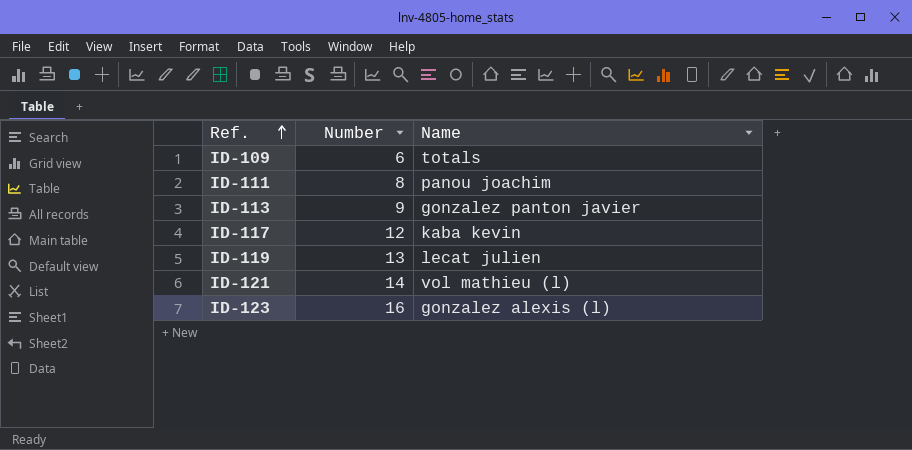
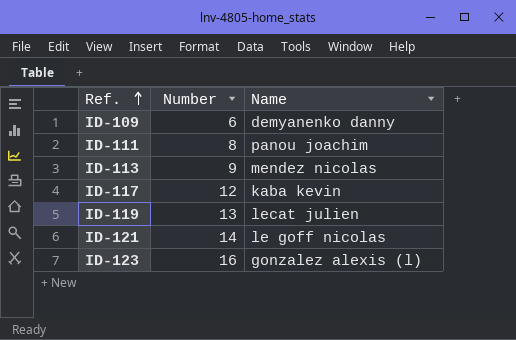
ID-109 | Name: totals -> demyanenko danny
ID-113 | Name: gonzalez panton javier -> mendez nicolas
ID-121 | Name: vol mathieu (l) -> le goff nicolas

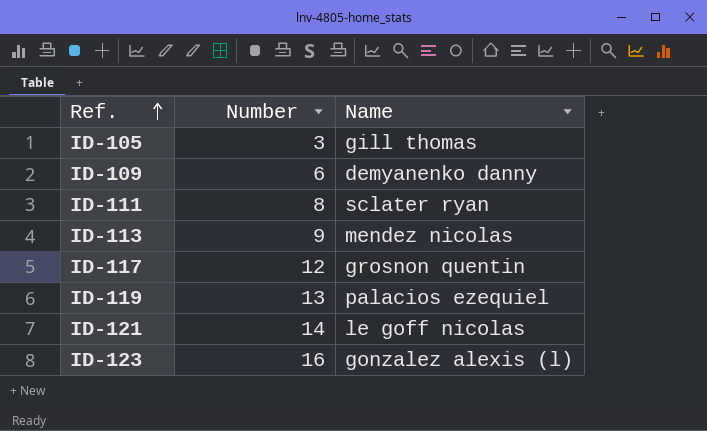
row ID-105: none -> 3 | gill thomas
ID-111 | Name: panou joachim -> sclater ryan
ID-117 | Name: kaba kevin -> grosnon quentin
ID-119 | Name: lecat julien -> palacios ezequiel

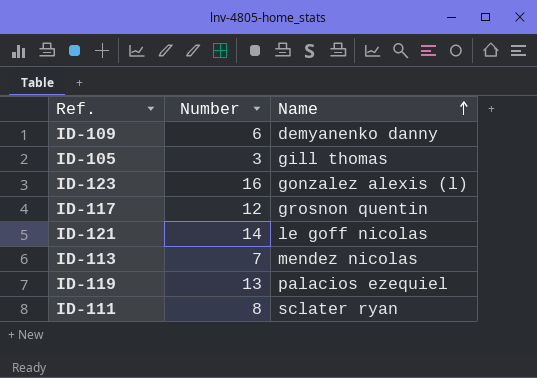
row order: Ref. ascending -> Name ascending
ID-113 | Number: 9 -> 7

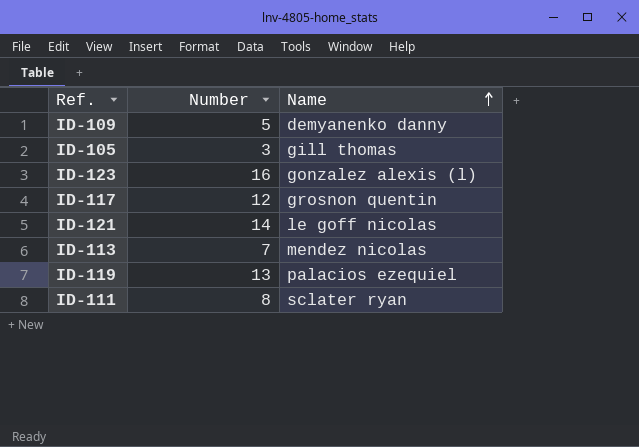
ID-109 | Number: 6 -> 5

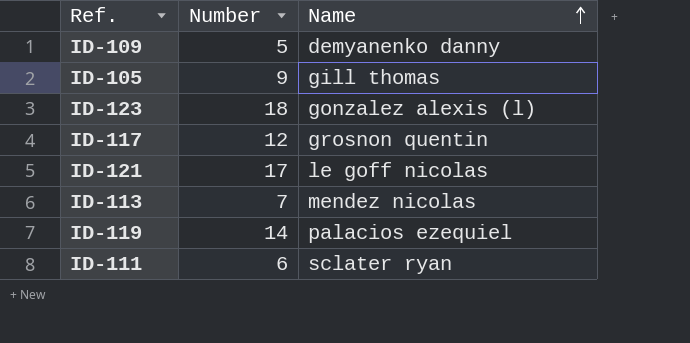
ID-105 | Number: 3 -> 9
ID-123 | Number: 16 -> 18
ID-121 | Number: 14 -> 17
ID-119 | Number: 13 -> 14
ID-111 | Number: 8 -> 6

